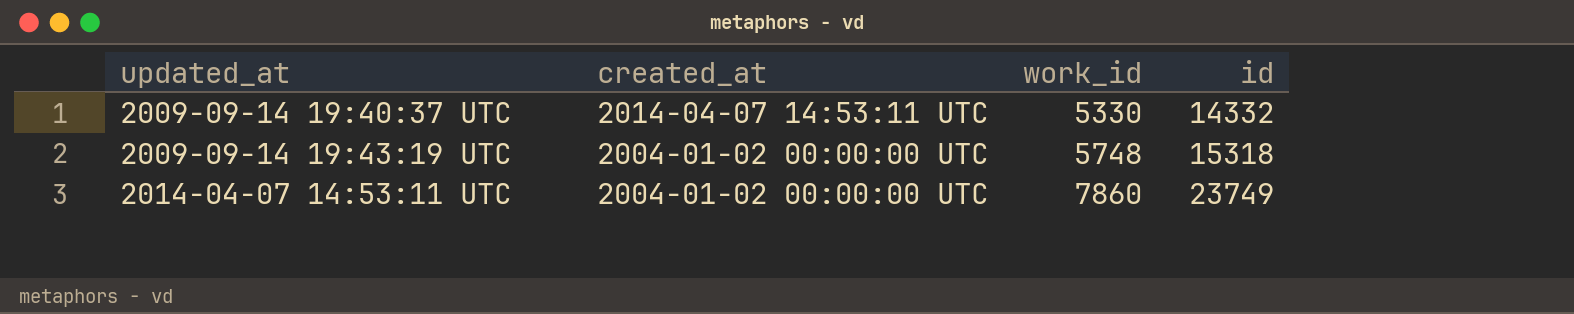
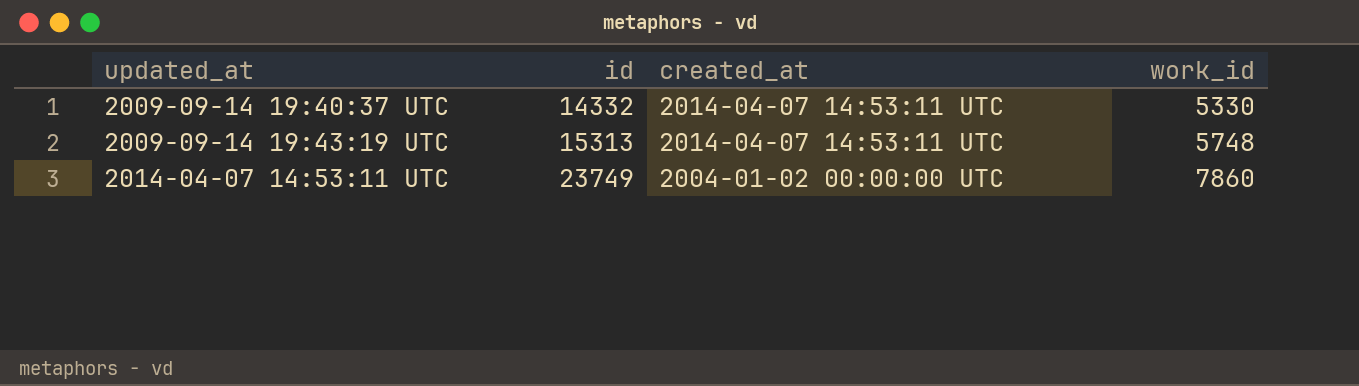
column id | position: 4 -> 2
2009-09-14 19:43:19 UTC | id: 15318 -> 15313
2009-09-14 19:43:19 UTC | created_at: 2004-01-02 00:00:00 UTC -> 2014-04-07 14:53:11 UTC

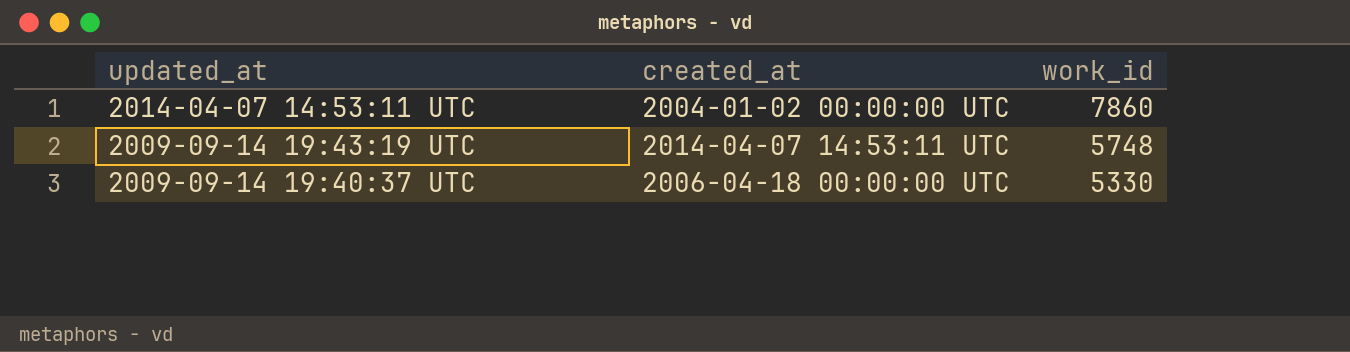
row order: updated_at ascending -> updated_at descending
column id | position: 2 -> none
2009-09-14 19:40:37 UTC | created_at: 2014-04-07 14:53:11 UTC -> 2006-04-18 00:00:00 UTC

